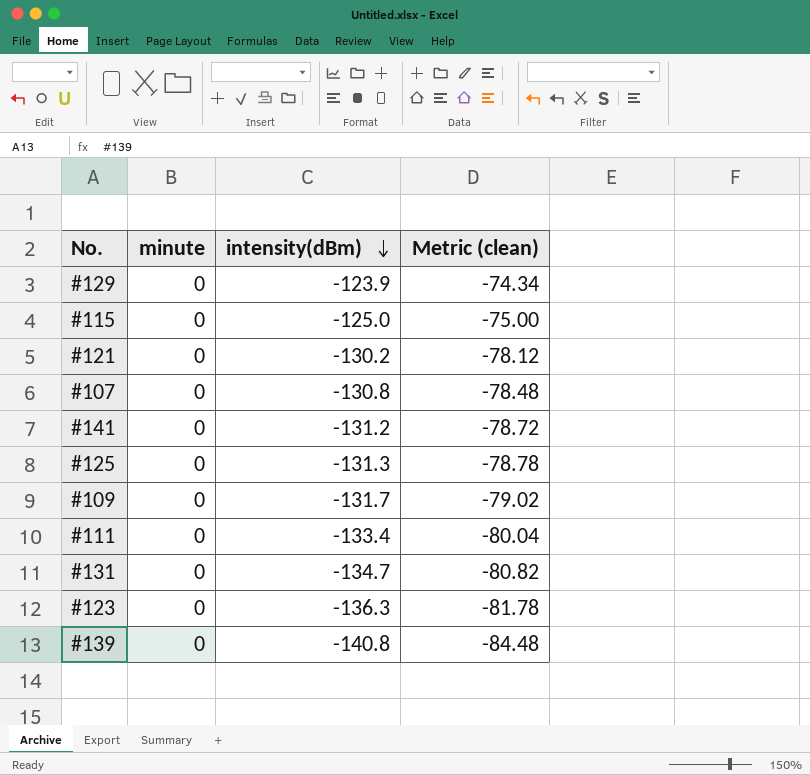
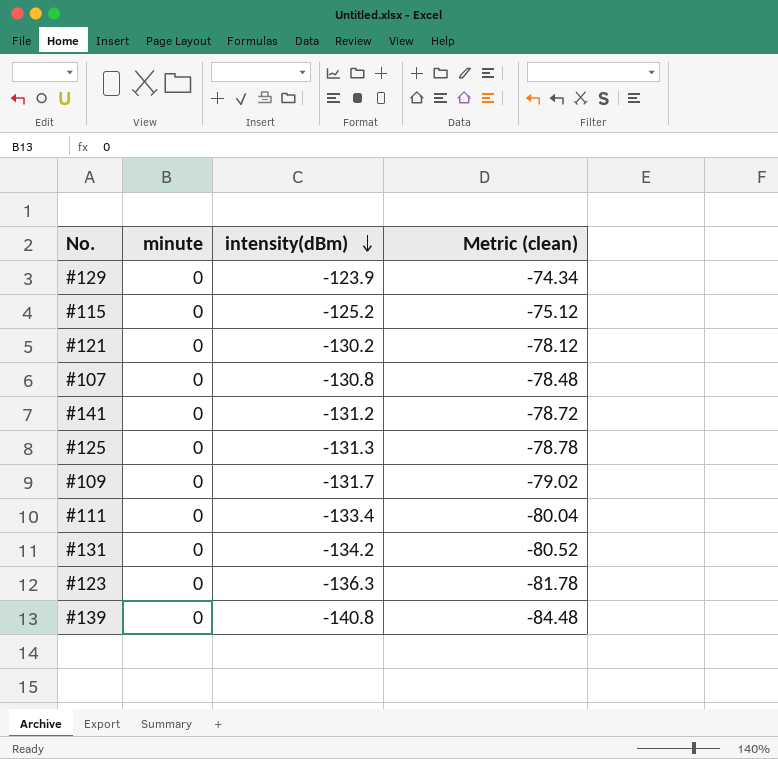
#115 | intensity(dBm): -125.0 -> -125.2
#115 | Metric (clean): -75.00 -> -75.12
#131 | intensity(dBm): -134.7 -> -134.2
#131 | Metric (clean): -80.82 -> -80.52

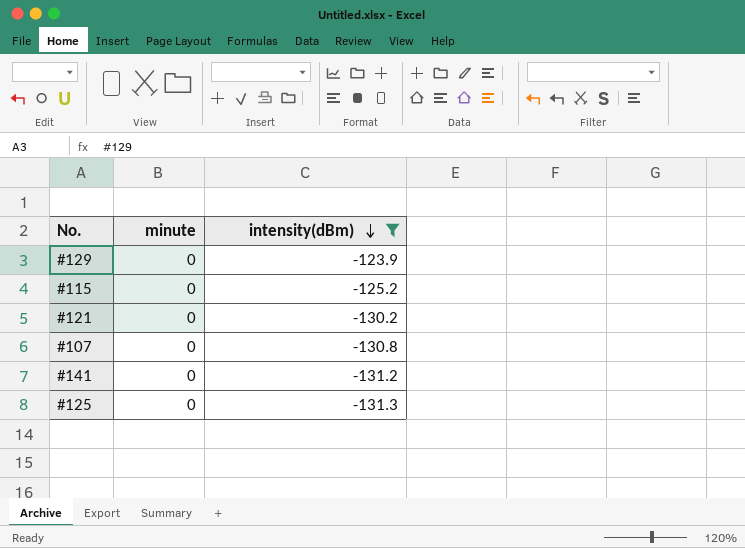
filter: none -> intensity(dBm) >= -131.3
column Metric (clean) | formula: [intensity(dBm)] * 0.6 -> none

